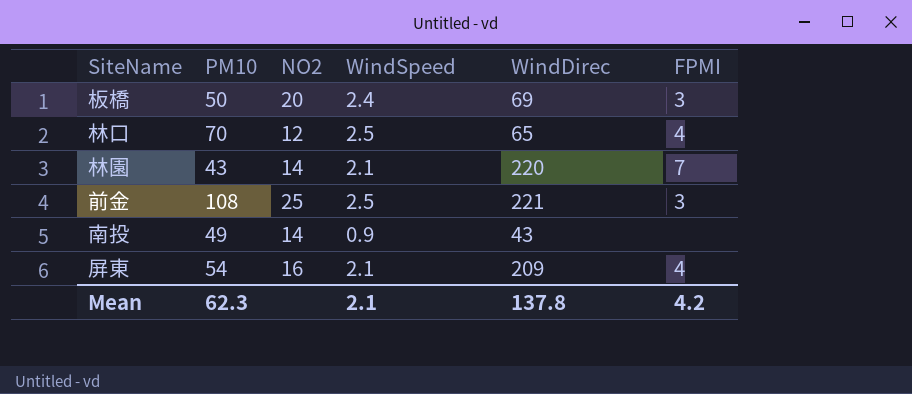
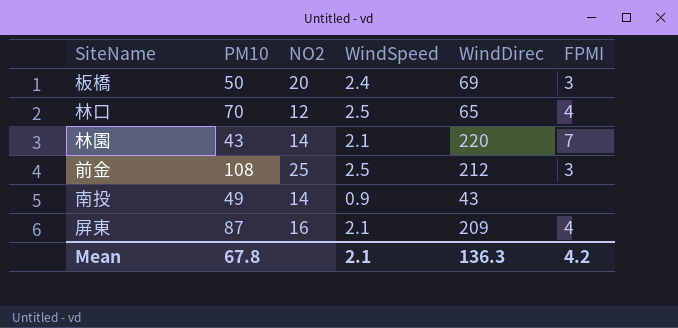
前金 | WindDirec: 221 -> 212
屏東 | PM10: 54 -> 87
Mean | PM10: 62.3 -> 67.8
Mean | WindDirec: 137.8 -> 136.3

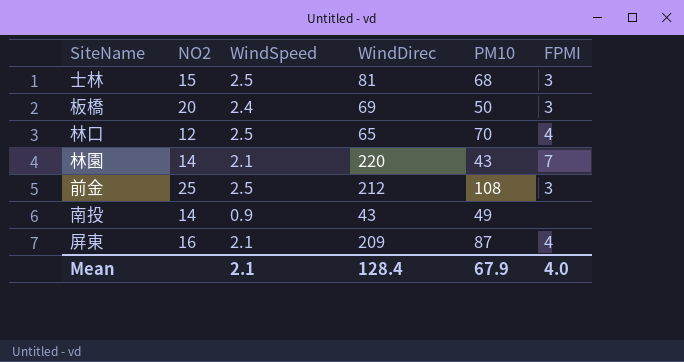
column PM10 | position: 2 -> 5
row 士林: none -> 15 | 2.5 | 81 | 68 | 3
Mean | WindDirec: 136.3 -> 128.4
Mean | PM10: 67.8 -> 67.9
Mean | FPMI: 4.2 -> 4.0

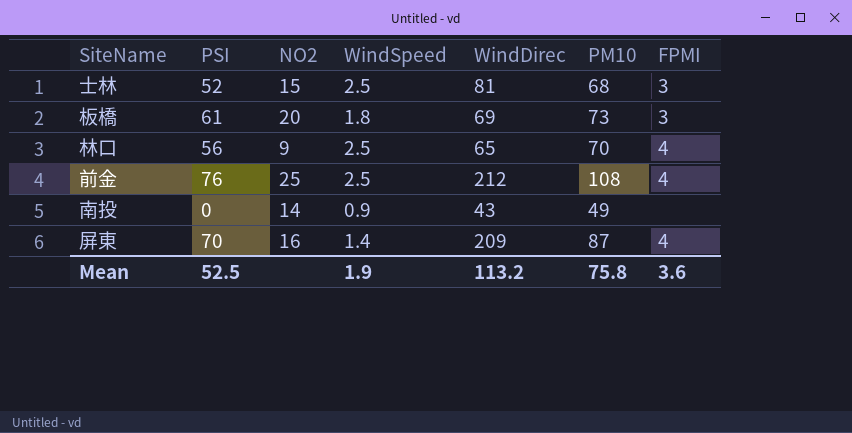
column PSI | position: none -> 2
row 林園: 14 | 2.1 | 220 | 43 | 7 -> none
板橋 | WindSpeed: 2.4 -> 1.8
板橋 | PM10: 50 -> 73
林口 | NO2: 12 -> 9
前金 | FPMI: 3 -> 4
屏東 | WindSpeed: 2.1 -> 1.4
Mean | WindSpeed: 2.1 -> 1.9
Mean | WindDirec: 128.4 -> 113.2
Mean | PM10: 67.9 -> 75.8
Mean | FPMI: 4.0 -> 3.6

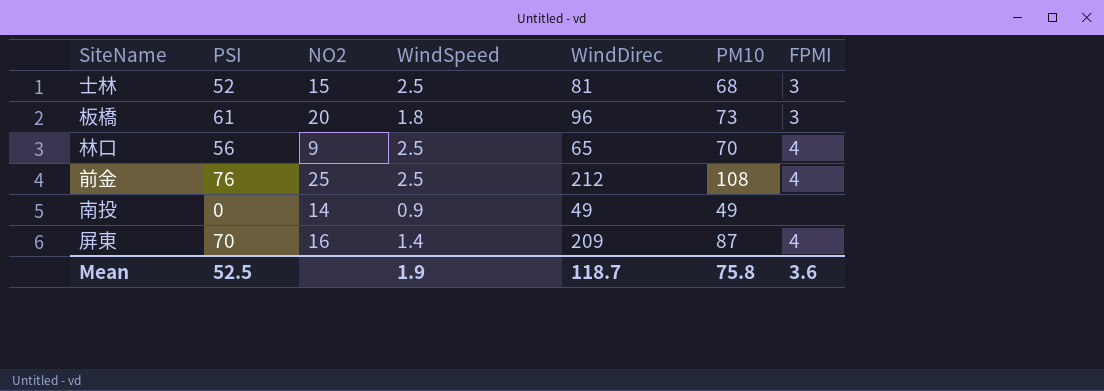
板橋 | WindDirec: 69 -> 96
南投 | WindDirec: 43 -> 49
Mean | WindDirec: 113.2 -> 118.7

